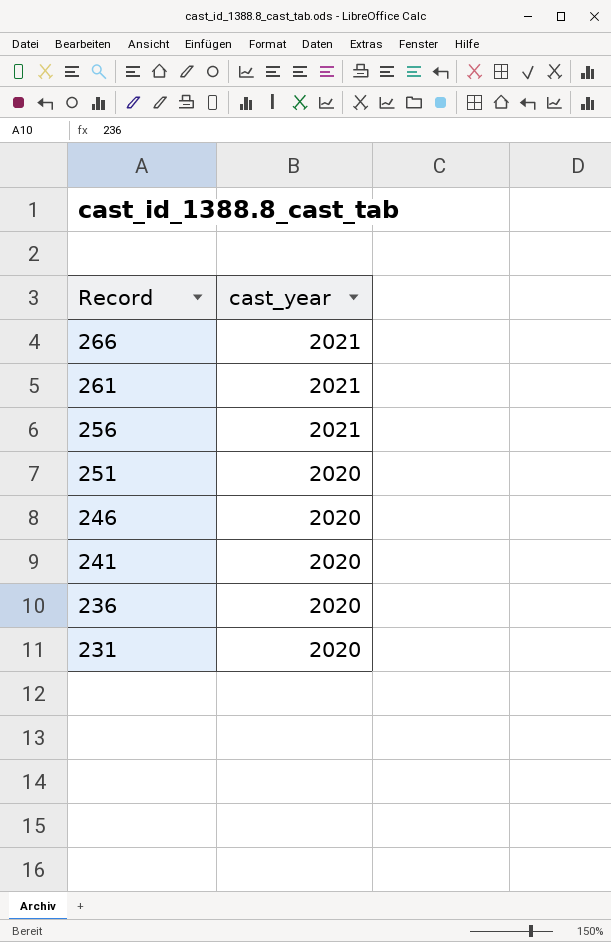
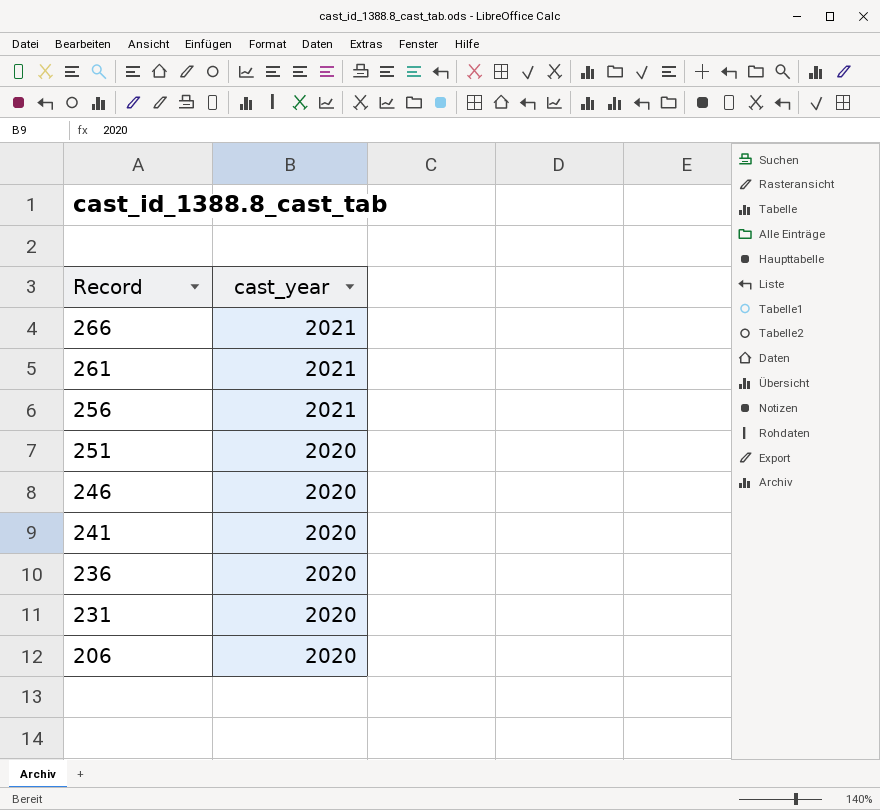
row 206: none -> 2020

